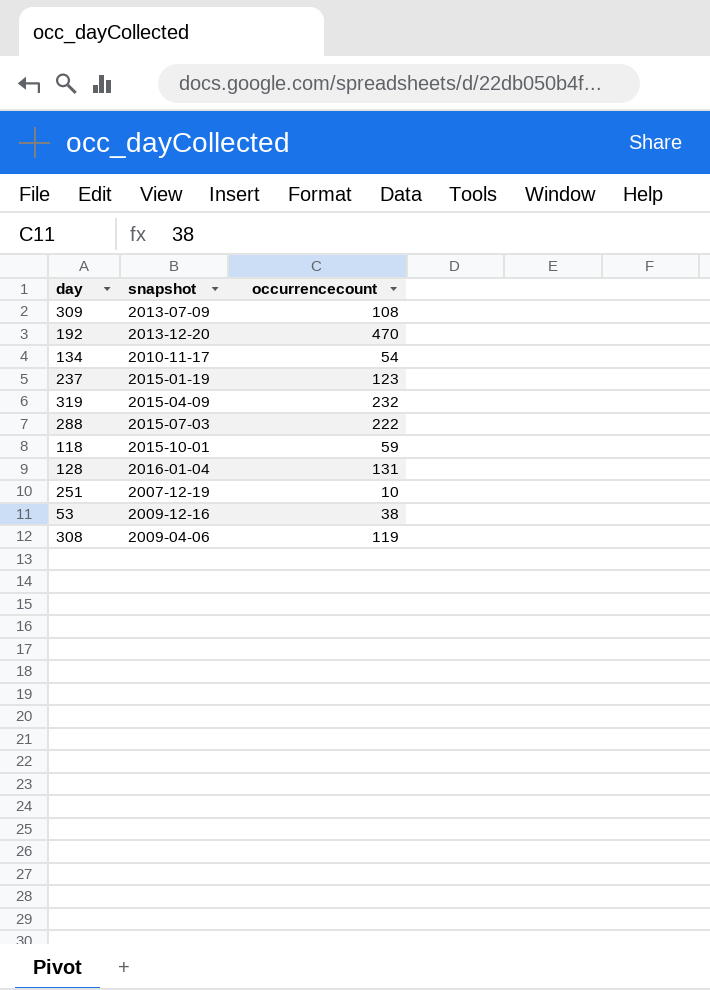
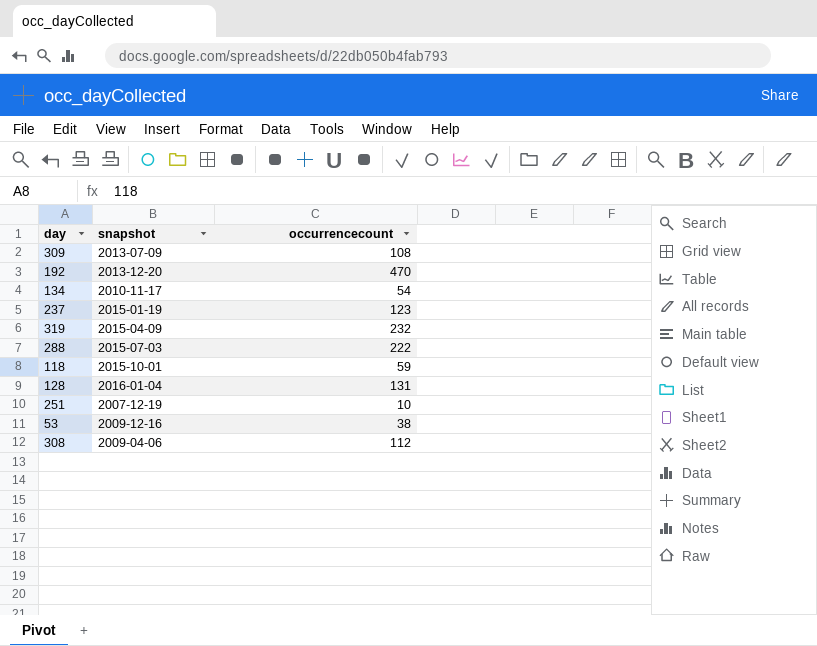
308 | occurrencecount: 119 -> 112

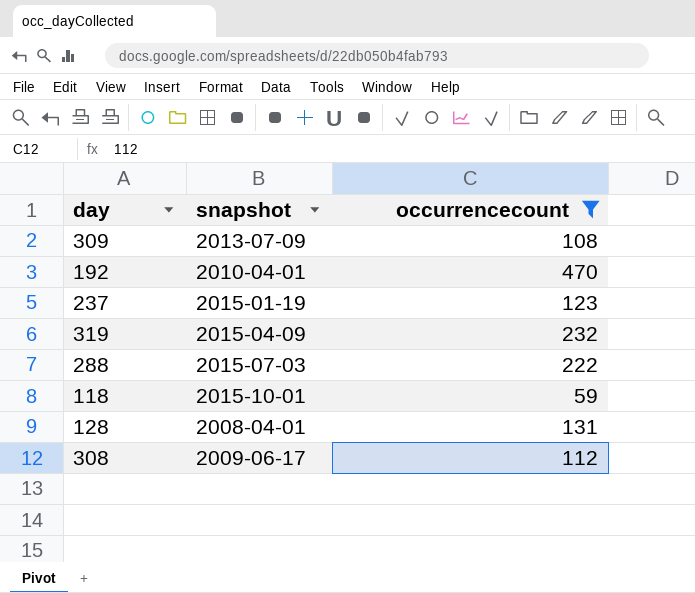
filter: none -> occurrencecount >= 59
192 | snapshot: 2013-12-20 -> 2010-04-01
128 | snapshot: 2016-01-04 -> 2008-04-01
308 | snapshot: 2009-04-06 -> 2009-06-17

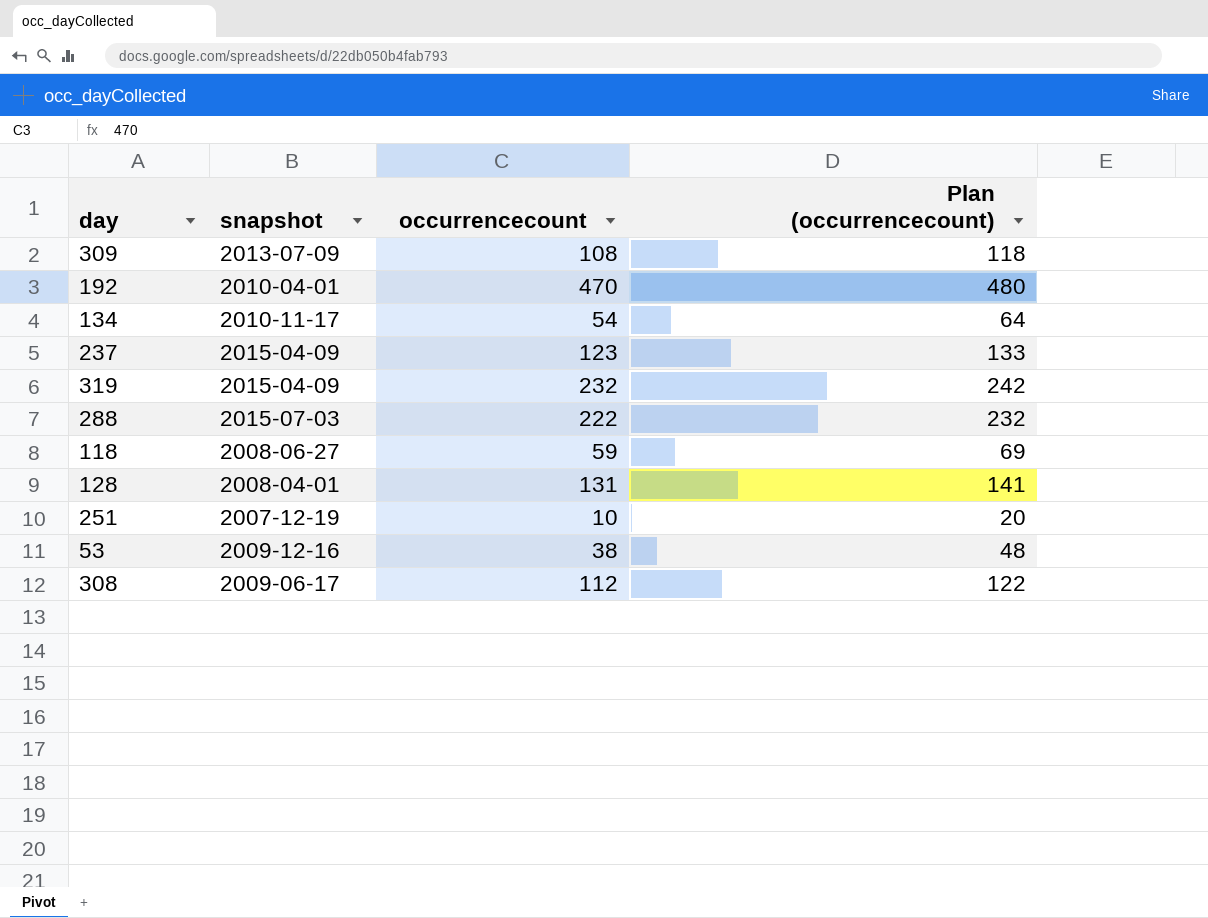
filter: occurrencecount >= 59 -> none
column Plan (occurrencecount) | formula: none -> [occurrencecount] + 10
237 | snapshot: 2015-01-19 -> 2015-04-09
118 | snapshot: 2015-10-01 -> 2008-06-27

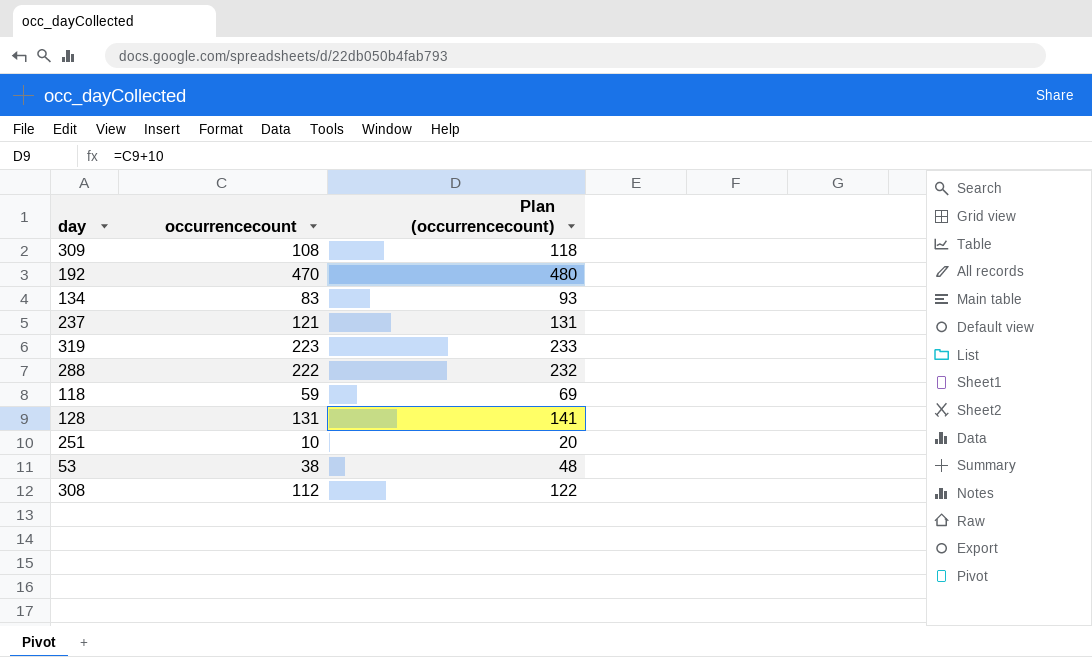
column snapshot | position: 2 -> none
134 | occurrencecount: 54 -> 83
134 | Plan (occurrencecount): 64 -> 93
237 | occurrencecount: 123 -> 121
237 | Plan (occurrencecount): 133 -> 131
319 | occurrencecount: 232 -> 223
319 | Plan (occurrencecount): 242 -> 233

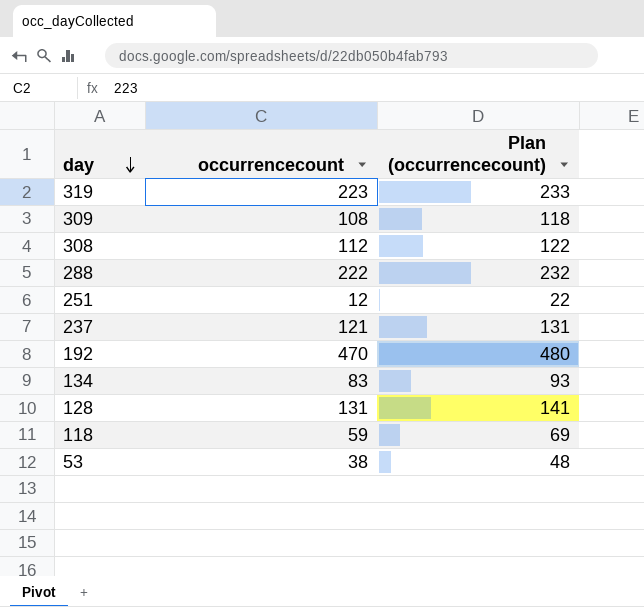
row order: none -> day descending
251 | occurrencecount: 10 -> 12
251 | Plan (occurrencecount): 20 -> 22

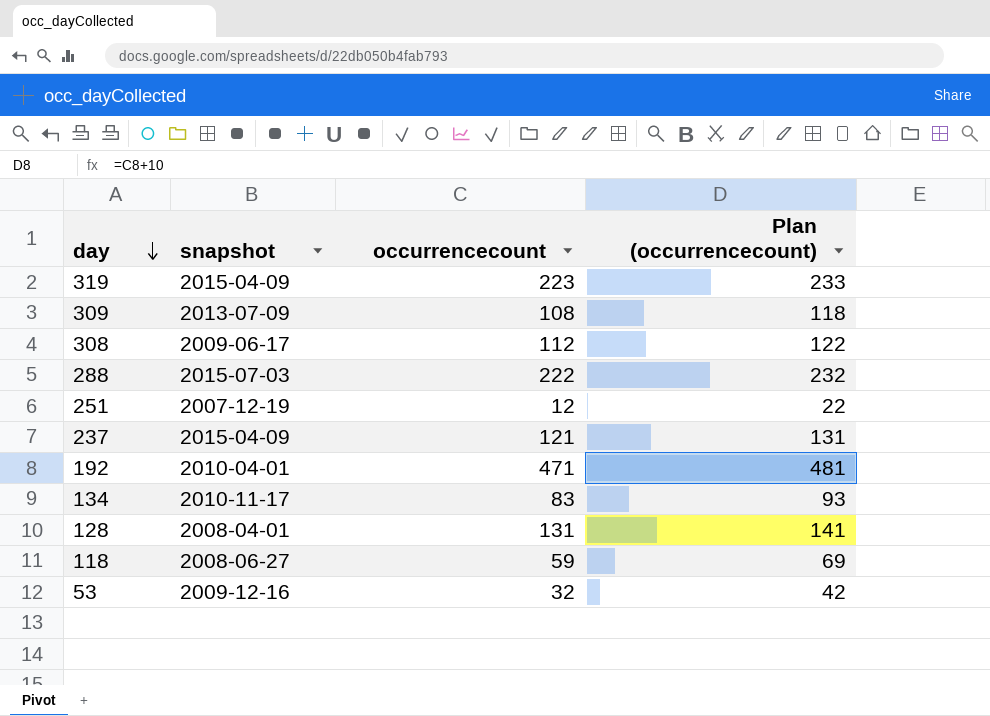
column snapshot | position: none -> 2
192 | occurrencecount: 470 -> 471
192 | Plan (occurrencecount): 480 -> 481
53 | occurrencecount: 38 -> 32
53 | Plan (occurrencecount): 48 -> 42

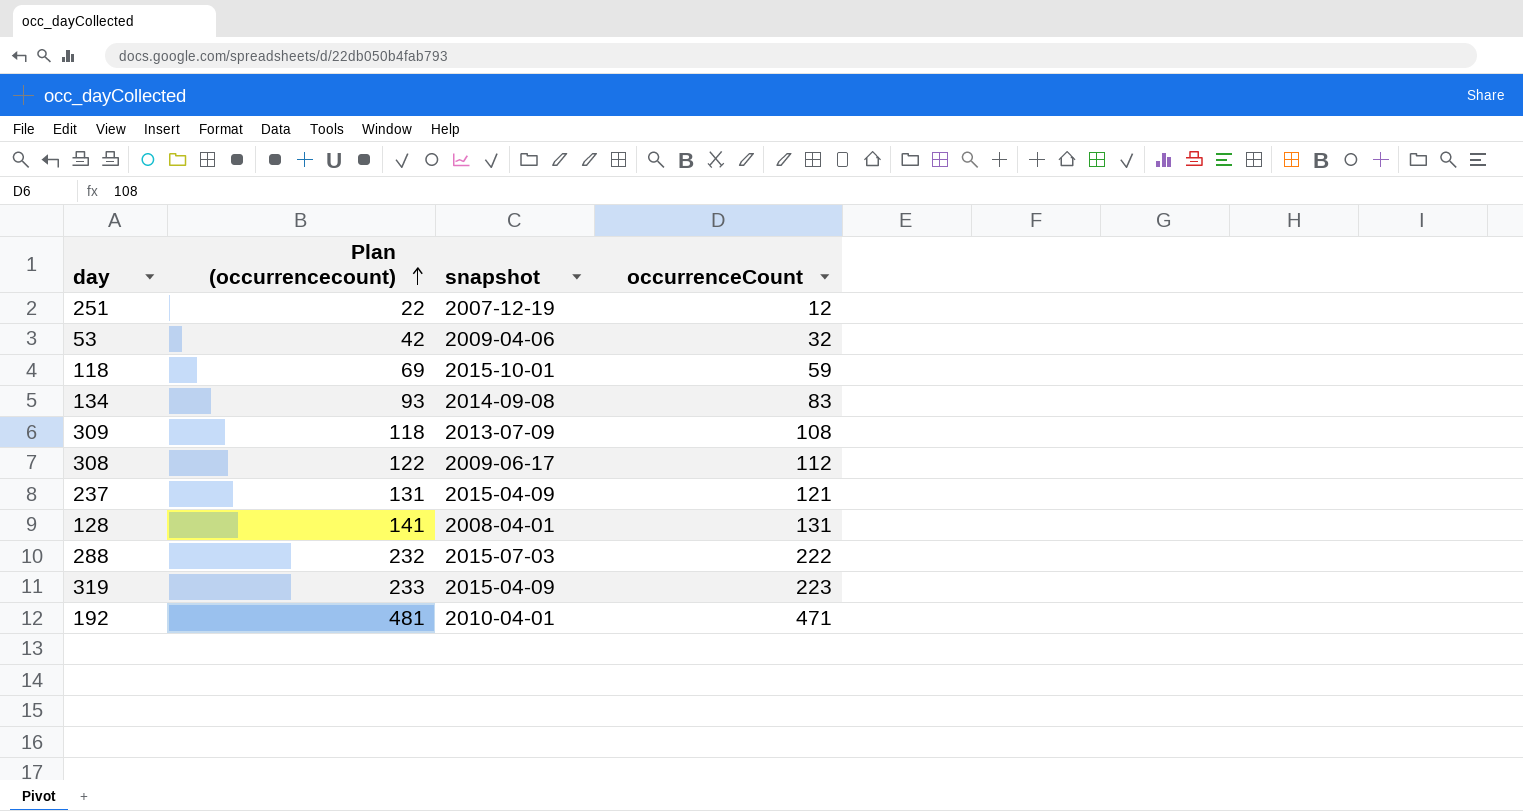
row order: day descending -> Plan (occurrencecount) ascending
column Plan (occurrencecount) | position: 4 -> 2
column name: occurrencecount -> occurrenceCount
53 | snapshot: 2009-12-16 -> 2009-04-06
118 | snapshot: 2008-06-27 -> 2015-10-01
134 | snapshot: 2010-11-17 -> 2014-09-08

